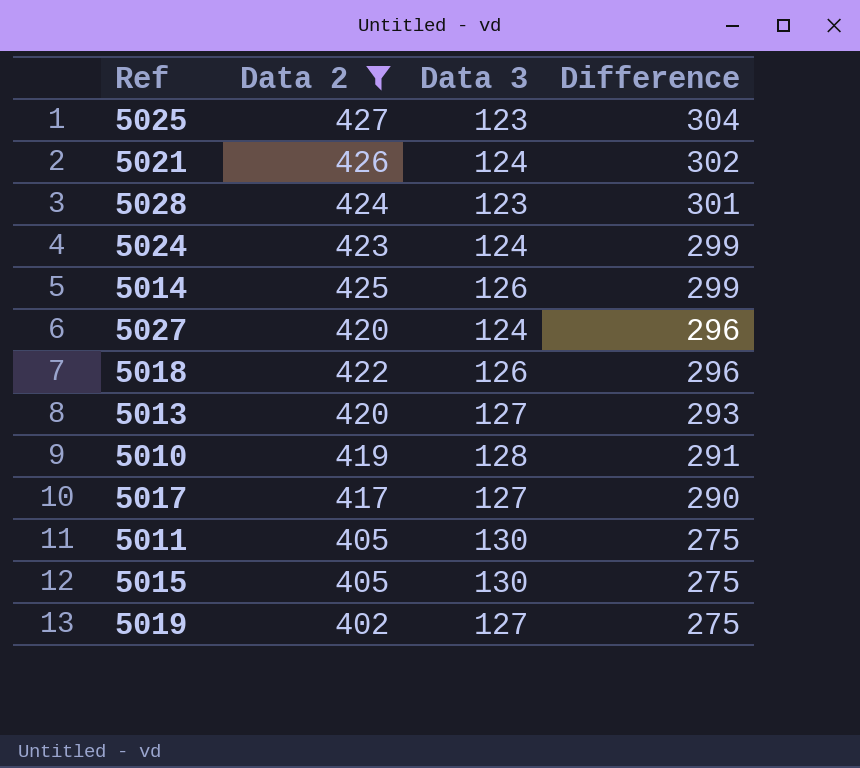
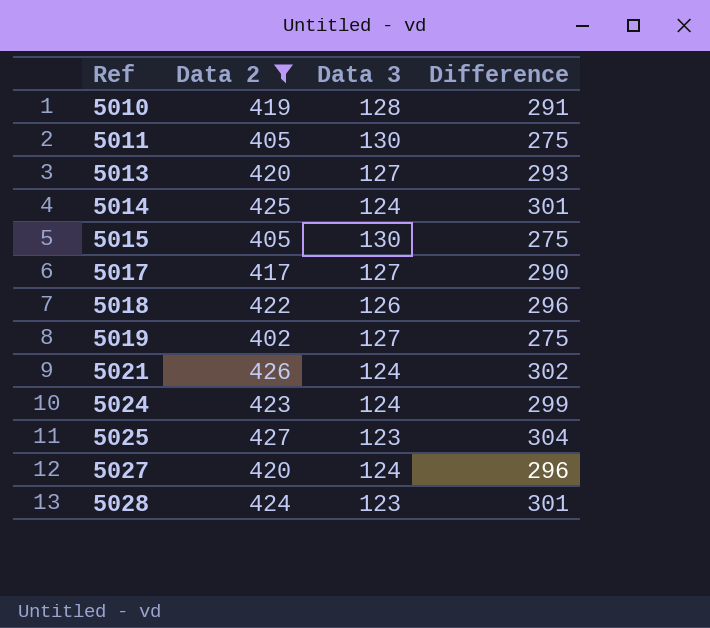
row order: Difference descending -> Ref ascending
5014 | Data 3: 126 -> 124
5014 | Difference: 299 -> 301

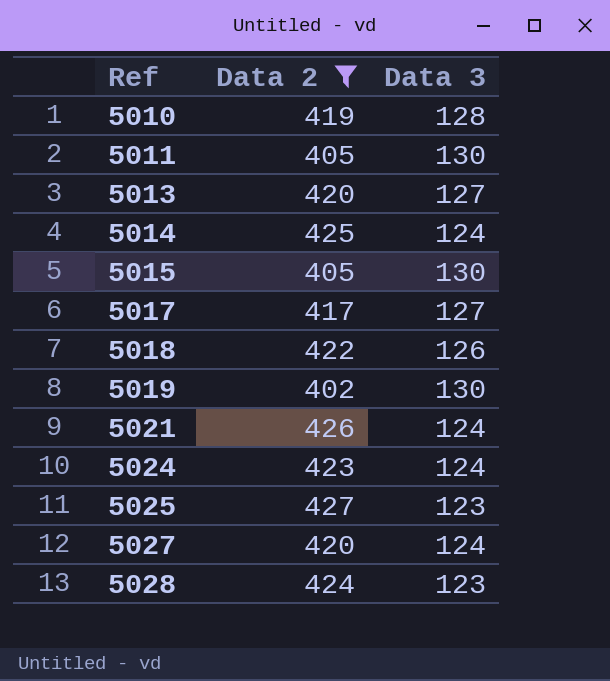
column Difference | formula: [Data 2] - [Data 3] -> none
5019 | Data 3: 127 -> 130

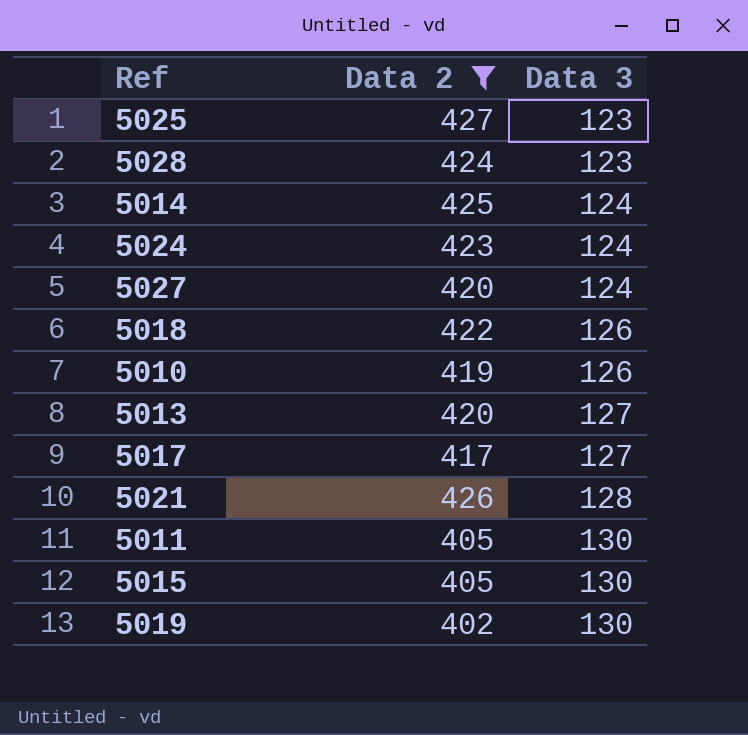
row order: Ref ascending -> Data 3 ascending
5010 | Data 3: 128 -> 126
5021 | Data 3: 124 -> 128

